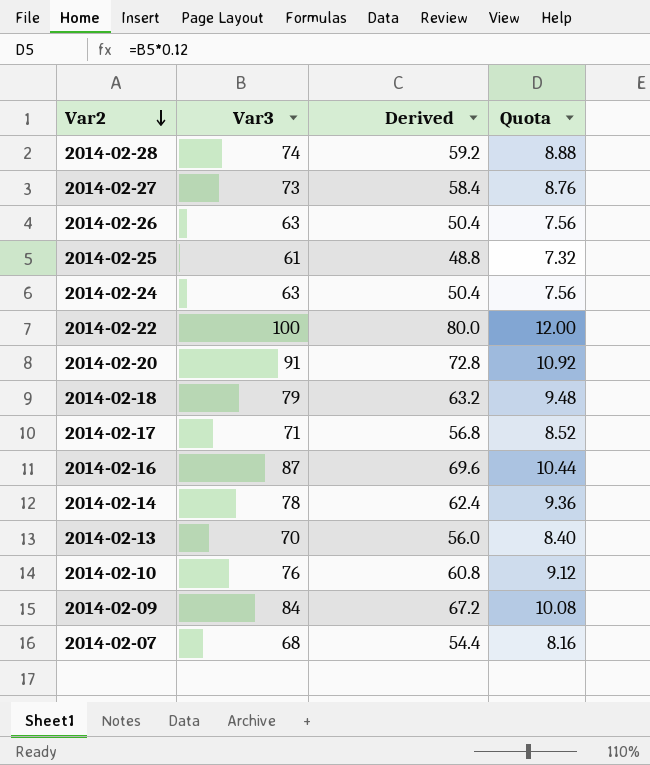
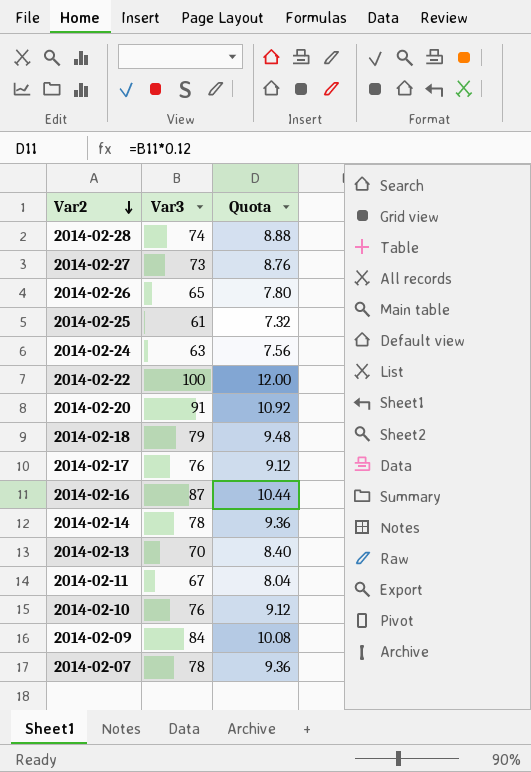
column Derived | formula: [Var3] * 0.8 -> none
2014-02-26 | Var3: 63 -> 65
2014-02-26 | Quota: 7.56 -> 7.80
2014-02-17 | Var3: 71 -> 76
2014-02-17 | Quota: 8.52 -> 9.12
row 2014-02-11: none -> 67 | 8.04
2014-02-07 | Var3: 68 -> 78
2014-02-07 | Quota: 8.16 -> 9.36

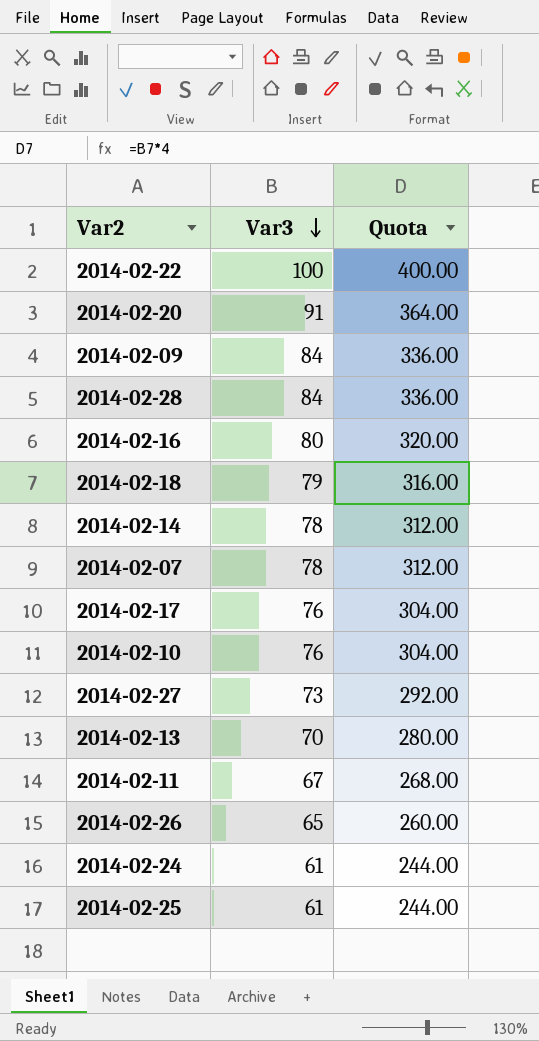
row order: Var2 descending -> Var3 descending
column Quota | formula: [Var3] * 0.12 -> [Var3] * 4
2014-02-28 | Var3: 74 -> 84
2014-02-16 | Var3: 87 -> 80
2014-02-24 | Var3: 63 -> 61

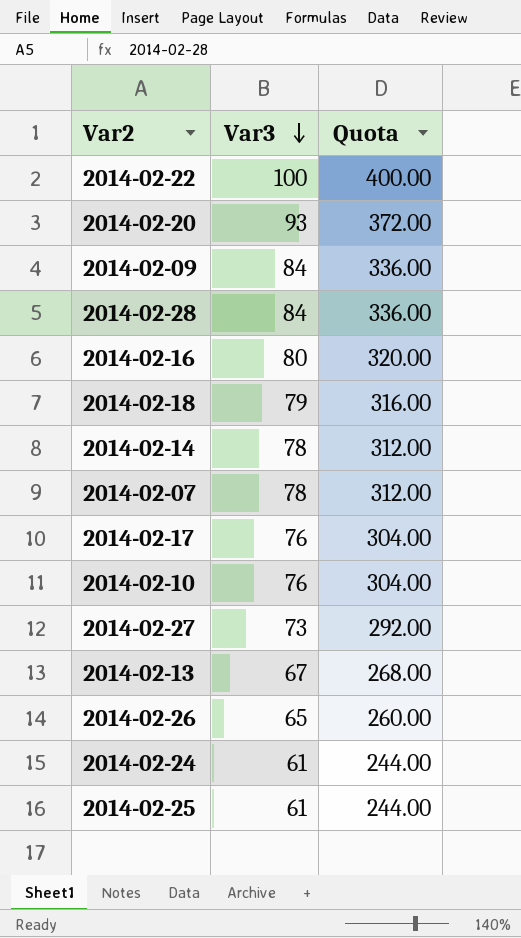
row 2014-02-11: 67 | 268.00 -> none
2014-02-20 | Var3: 91 -> 93
2014-02-20 | Quota: 364.00 -> 372.00
2014-02-13 | Var3: 70 -> 67
2014-02-13 | Quota: 280.00 -> 268.00

